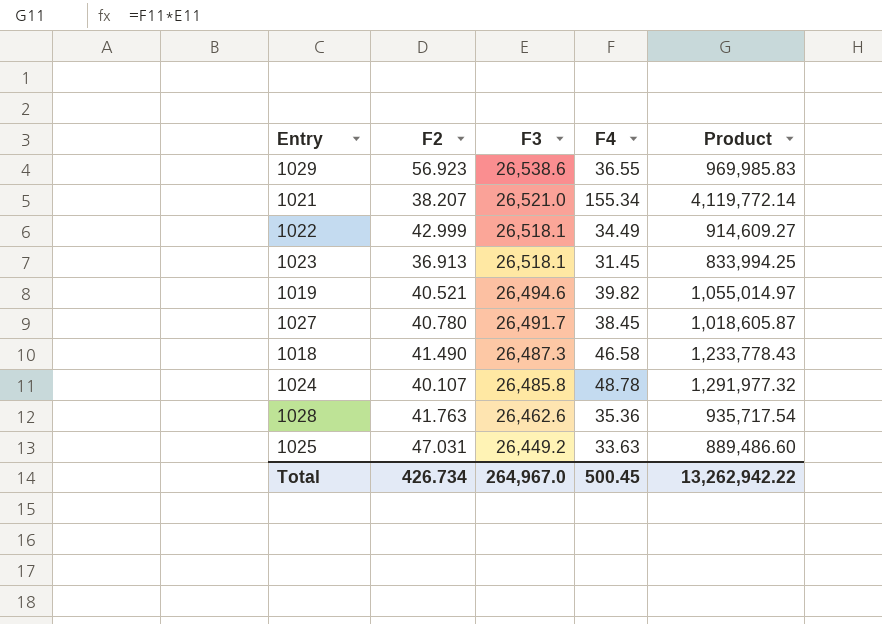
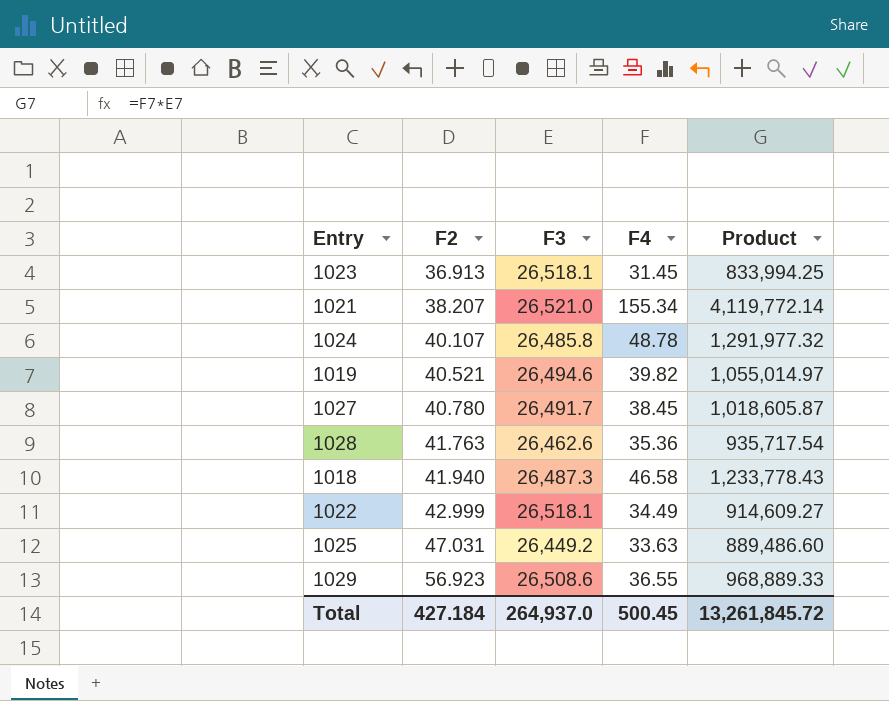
row order: F3 descending -> F2 ascending
1018 | F2: 41.490 -> 41.940
1029 | F3: 26,538.6 -> 26,508.6
1029 | Product: 969,985.83 -> 968,889.33
Total | F2: 426.734 -> 427.184
Total | F3: 264,967.0 -> 264,937.0
Total | Product: 13,262,942.22 -> 13,261,845.72

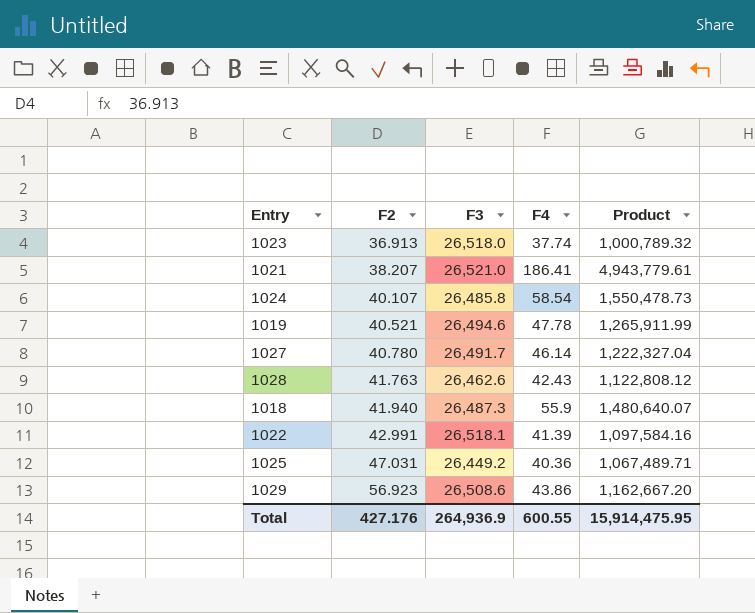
1023 | F3: 26,518.1 -> 26,518.0
1023 | F4: 31.45 -> 37.74
1023 | Product: 833,994.25 -> 1,000,789.32
1021 | F4: 155.34 -> 186.41
1021 | Product: 4,119,772.14 -> 4,943,779.61
1024 | F4: 48.78 -> 58.54
1024 | Product: 1,291,977.32 -> 1,550,478.73
1019 | F4: 39.82 -> 47.78
1019 | Product: 1,055,014.97 -> 1,265,911.99
1027 | F4: 38.45 -> 46.14
1027 | Product: 1,018,605.87 -> 1,222,327.04
1028 | F4: 35.36 -> 42.43
1028 | Product: 935,717.54 -> 1,122,808.12
1018 | F4: 46.58 -> 55.9
1018 | Product: 1,233,778.43 -> 1,480,640.07
1022 | F2: 42.999 -> 42.991
1022 | F4: 34.49 -> 41.39
1022 | Product: 914,609.27 -> 1,097,584.16
1025 | F4: 33.63 -> 40.36
1025 | Product: 889,486.60 -> 1,067,489.71
1029 | F4: 36.55 -> 43.86
1029 | Product: 968,889.33 -> 1,162,667.20
Total | F2: 427.184 -> 427.176
Total | F3: 264,937.0 -> 264,936.9
Total | F4: 500.45 -> 600.55
Total | Product: 13,261,845.72 -> 15,914,475.95

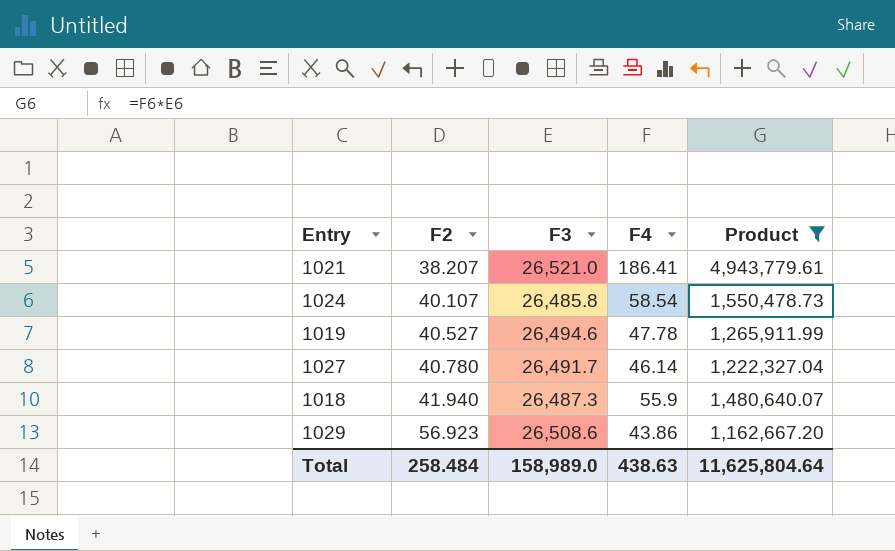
filter: none -> Product >= 1,162,667.20
1019 | F2: 40.521 -> 40.527
Total | F2: 427.176 -> 258.484
Total | F3: 264,936.9 -> 158,989.0
Total | F4: 600.55 -> 438.63
Total | Product: 15,914,475.95 -> 11,625,804.64

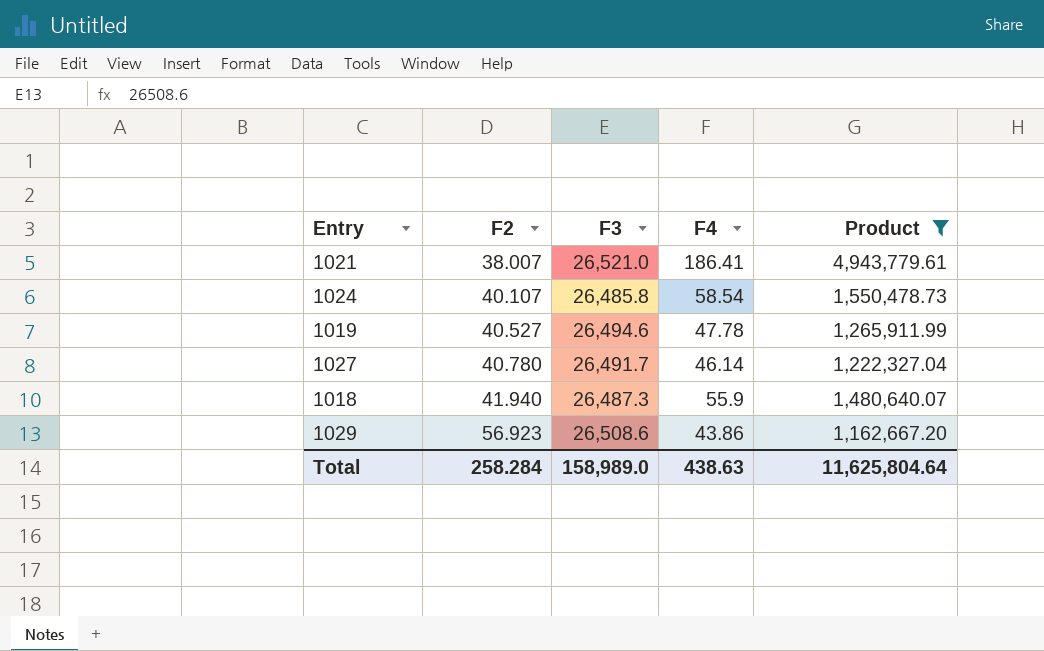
1021 | F2: 38.207 -> 38.007
Total | F2: 258.484 -> 258.284

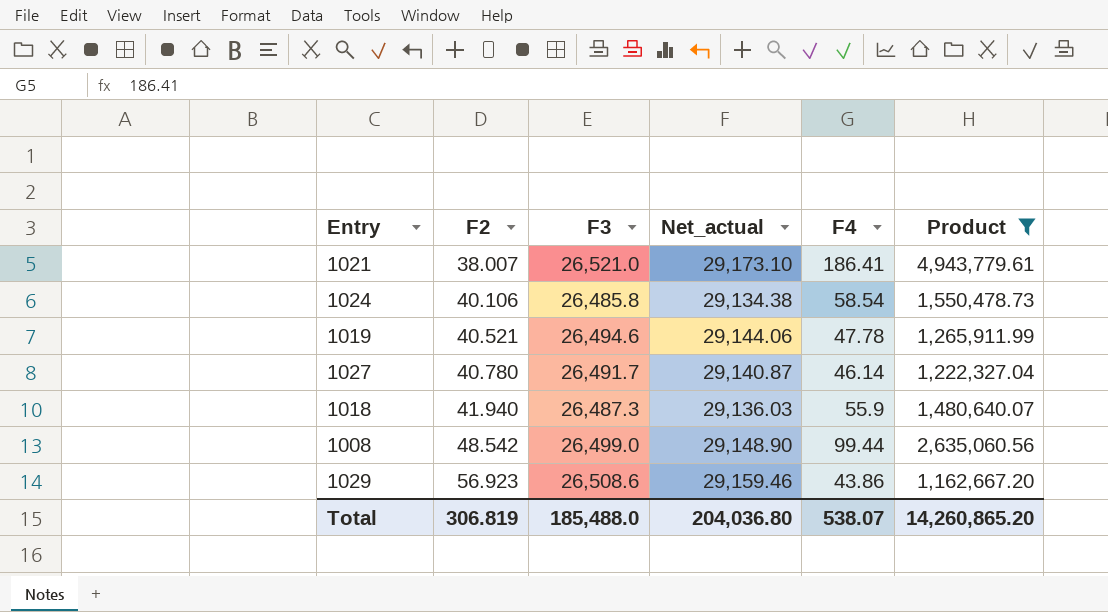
column Net_actual | formula: none -> [F3] * 1.1
1024 | F2: 40.107 -> 40.106
1019 | F2: 40.527 -> 40.521
row 1008: none -> 48.542 | 26,499.0 | 29,148.90 | 99.44 | 2,635,060.56
Total | F2: 258.284 -> 306.819
Total | F3: 158,989.0 -> 185,488.0
Total | F4: 438.63 -> 538.07
Total | Product: 11,625,804.64 -> 14,260,865.20

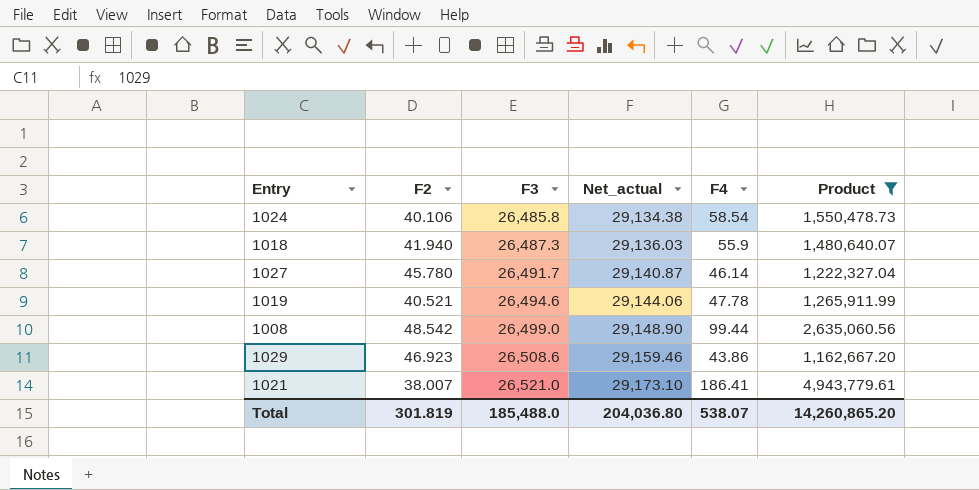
row order: F2 ascending -> F3 ascending
1027 | F2: 40.780 -> 45.780
1029 | F2: 56.923 -> 46.923
Total | F2: 306.819 -> 301.819

